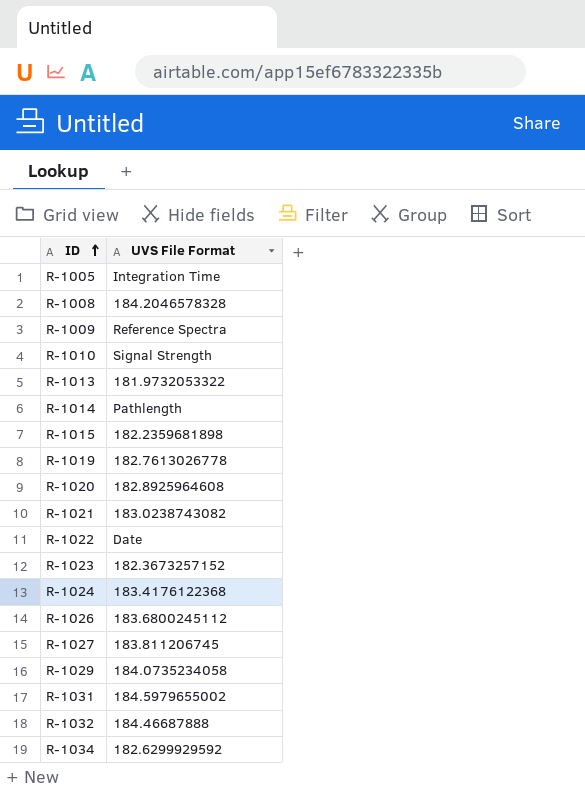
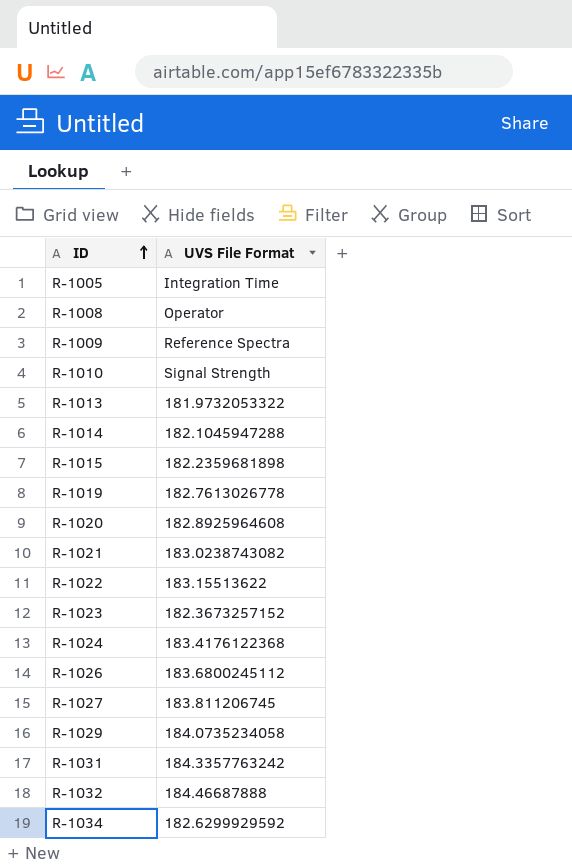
R-1008 | UVS File Format: 184.2046578328 -> Operator
R-1014 | UVS File Format: Pathlength -> 182.1045947288
R-1022 | UVS File Format: Date -> 183.15513622
R-1031 | UVS File Format: 184.5979655002 -> 184.3357763242

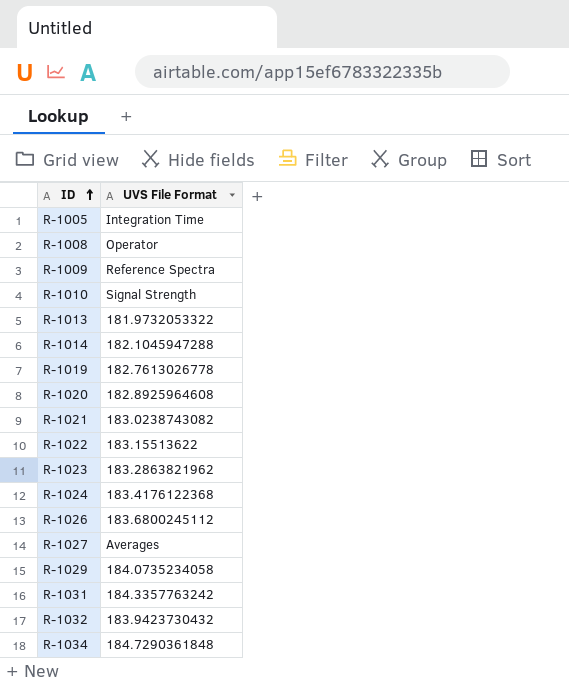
row R-1015: 182.2359681898 -> none
R-1023 | UVS File Format: 182.3673257152 -> 183.2863821962
R-1027 | UVS File Format: 183.811206745 -> Averages
R-1032 | UVS File Format: 184.46687888 -> 183.9423730432
R-1034 | UVS File Format: 182.6299929592 -> 184.7290361848

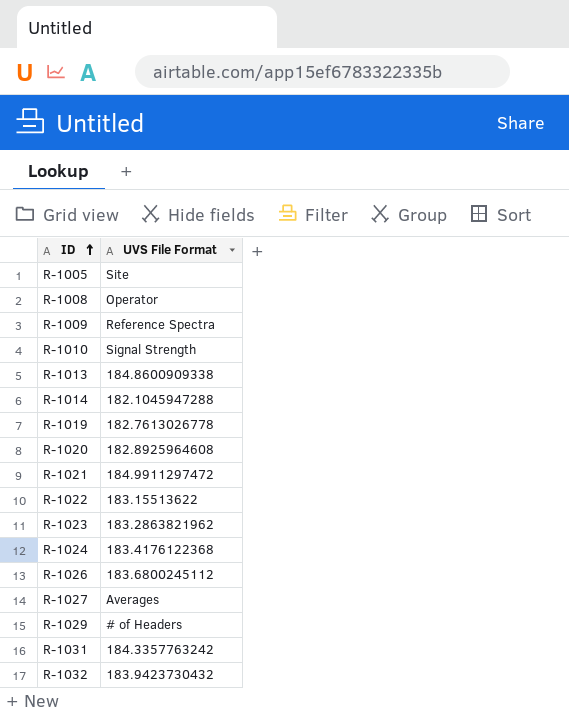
row R-1034: 184.7290361848 -> none
R-1005 | UVS File Format: Integration Time -> Site
R-1013 | UVS File Format: 181.9732053322 -> 184.8600909338
R-1021 | UVS File Format: 183.0238743082 -> 184.9911297472
R-1029 | UVS File Format: 184.0735234058 -> # of Headers

